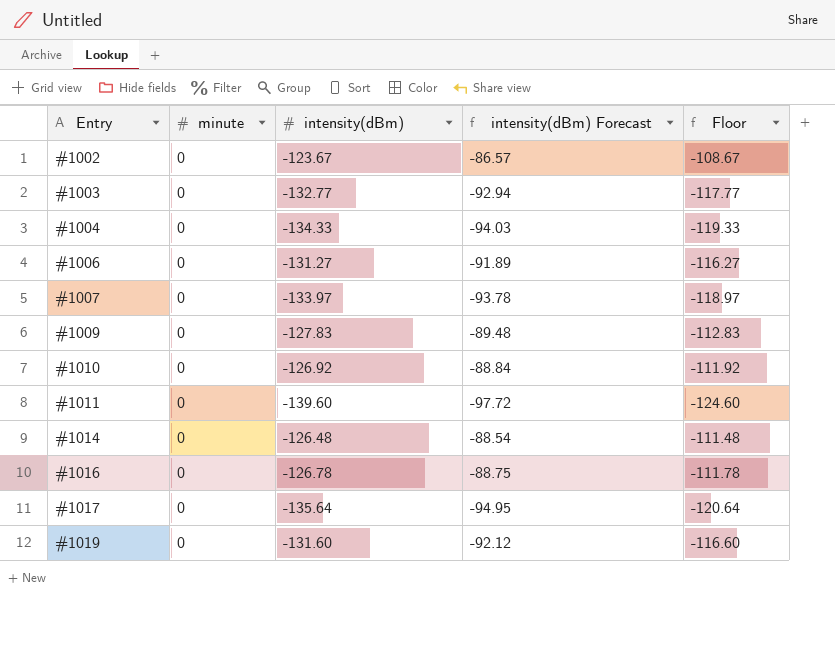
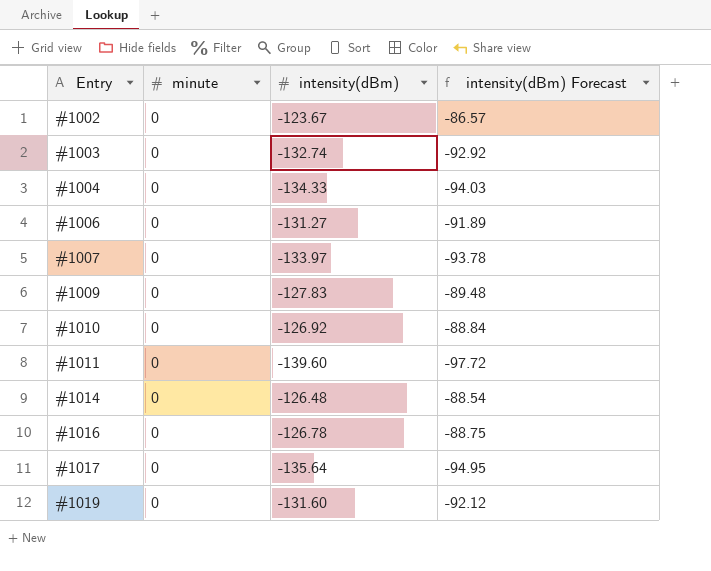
column Floor | formula: [intensity(dBm)] + 15 -> none
#1003 | intensity(dBm): -132.77 -> -132.74
#1003 | intensity(dBm) Forecast: -92.94 -> -92.92

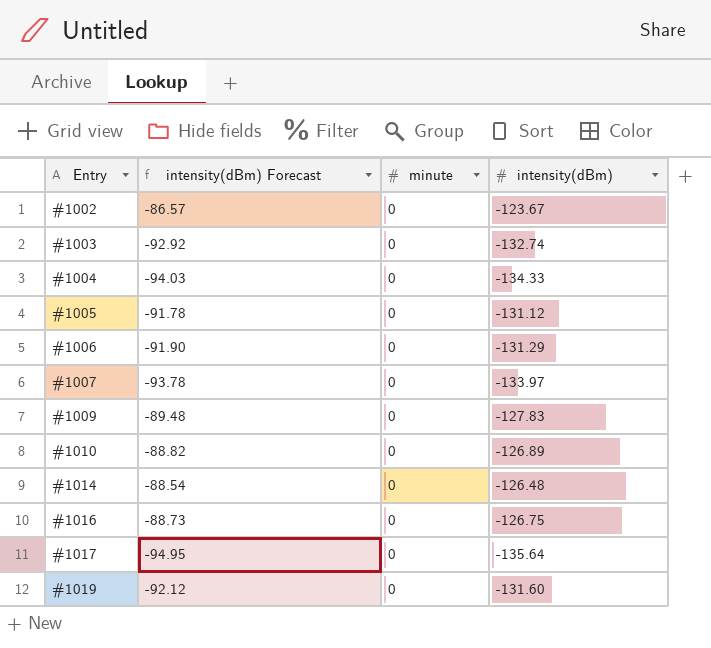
column intensity(dBm) Forecast | position: 4 -> 2
row #1011: 0 | -139.60 | -97.72 -> none
row #1005: none -> -91.78 | 0 | -131.12
#1006 | intensity(dBm) Forecast: -91.89 -> -91.90
#1006 | intensity(dBm): -131.27 -> -131.29
#1010 | intensity(dBm) Forecast: -88.84 -> -88.82
#1010 | intensity(dBm): -126.92 -> -126.89
#1016 | intensity(dBm) Forecast: -88.75 -> -88.73
#1016 | intensity(dBm): -126.78 -> -126.75

